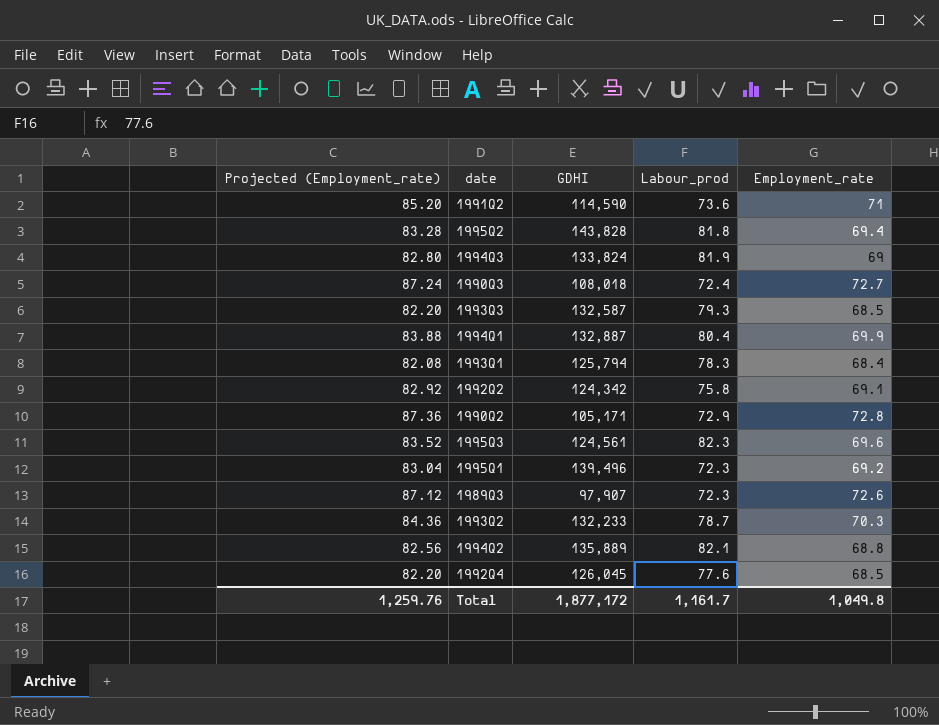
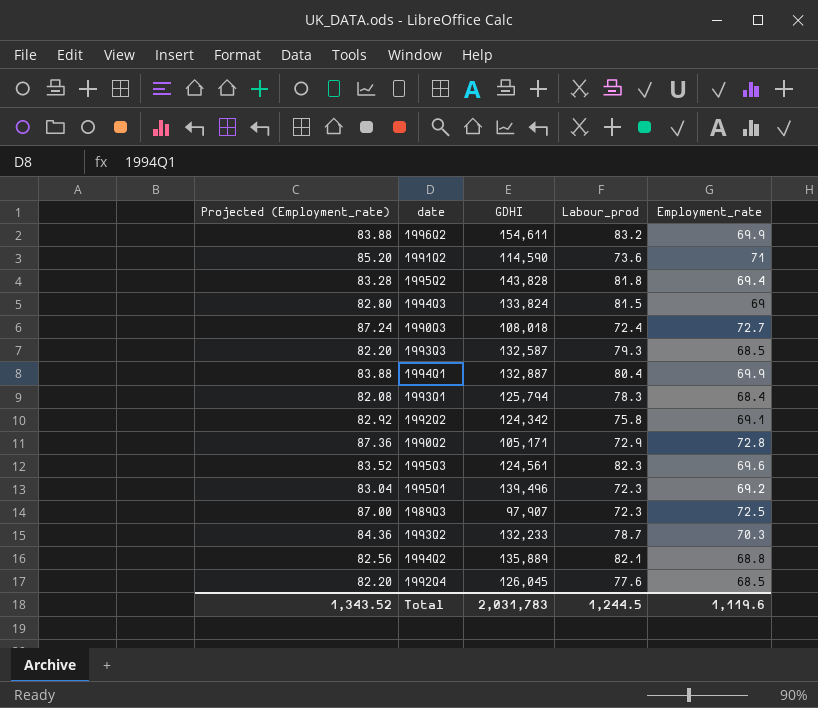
row 1996Q2: none -> 83.88 | 154,611 | 83.2 | 69.9
1994Q3 | Labour_prod: 81.9 -> 81.5
1989Q3 | Projected (Employment_rate): 87.12 -> 87.00
1989Q3 | Employment_rate: 72.6 -> 72.5
Total | Projected (Employment_rate): 1,259.76 -> 1,343.52
Total | GDHI: 1,877,172 -> 2,031,783
Total | Labour_prod: 1,161.7 -> 1,244.5
Total | Employment_rate: 1,049.8 -> 1,119.6

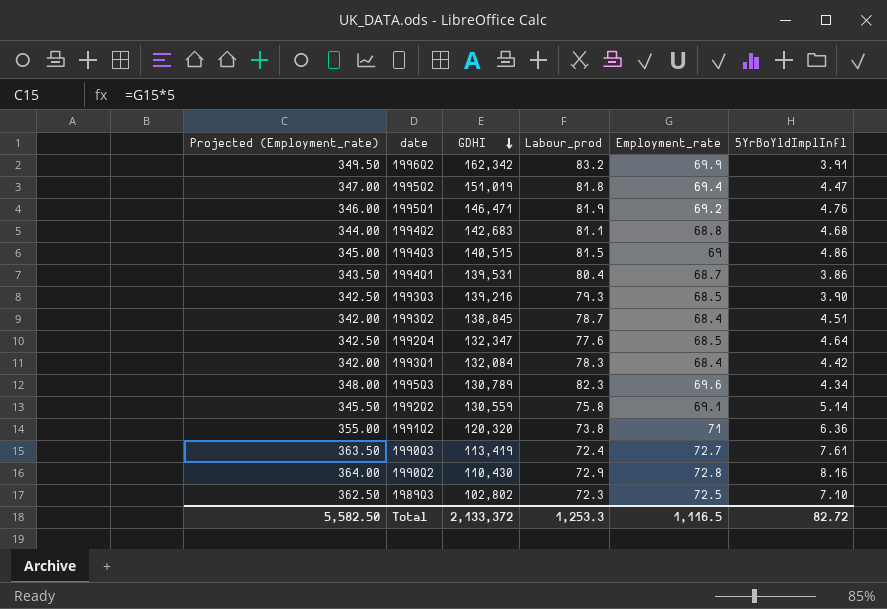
row order: none -> GDHI descending
column Projected (Employment_rate) | formula: [Employment_rate] * 1.2 -> [Employment_rate] * 5
column 5YrBoYldImplInfl | position: none -> 6
1996Q2 | GDHI: 154,611 -> 162,342
1995Q2 | GDHI: 143,828 -> 151,019
1995Q1 | GDHI: 139,496 -> 146,471
1995Q1 | Labour_prod: 72.3 -> 81.9
1994Q2 | GDHI: 135,889 -> 142,683
1994Q2 | Labour_prod: 82.1 -> 81.1
1994Q3 | GDHI: 133,824 -> 140,515
1994Q1 | GDHI: 132,887 -> 139,531
1994Q1 | Employment_rate: 69.9 -> 68.7
1993Q3 | GDHI: 132,587 -> 139,216
1993Q2 | GDHI: 132,233 -> 138,845
1993Q2 | Employment_rate: 70.3 -> 68.4
1992Q4 | GDHI: 126,045 -> 132,347
1993Q1 | GDHI: 125,794 -> 132,084
1995Q3 | GDHI: 124,561 -> 130,789
1992Q2 | GDHI: 124,342 -> 130,559
1991Q2 | GDHI: 114,590 -> 120,320
1991Q2 | Labour_prod: 73.6 -> 73.8
1990Q3 | GDHI: 108,018 -> 113,419
1990Q2 | GDHI: 105,171 -> 110,430
1989Q3 | GDHI: 97,907 -> 102,802
Total | Projected (Employment_rate): 1,343.52 -> 5,582.50
Total | GDHI: 2,031,783 -> 2,133,372
Total | Labour_prod: 1,244.5 -> 1,253.3
Total | Employment_rate: 1,119.6 -> 1,116.5

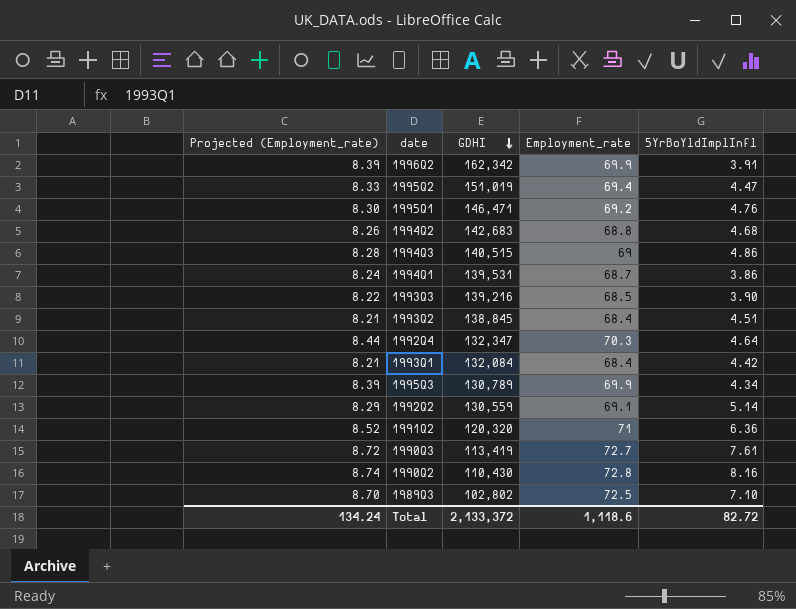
column Labour_prod | position: 4 -> none
column Projected (Employment_rate) | formula: [Employment_rate] * 5 -> [Employment_rate] * 0.12
1992Q4 | Employment_rate: 68.5 -> 70.3
1995Q3 | Employment_rate: 69.6 -> 69.9
Total | Projected (Employment_rate): 5,582.50 -> 134.24
Total | Employment_rate: 1,116.5 -> 1,118.6

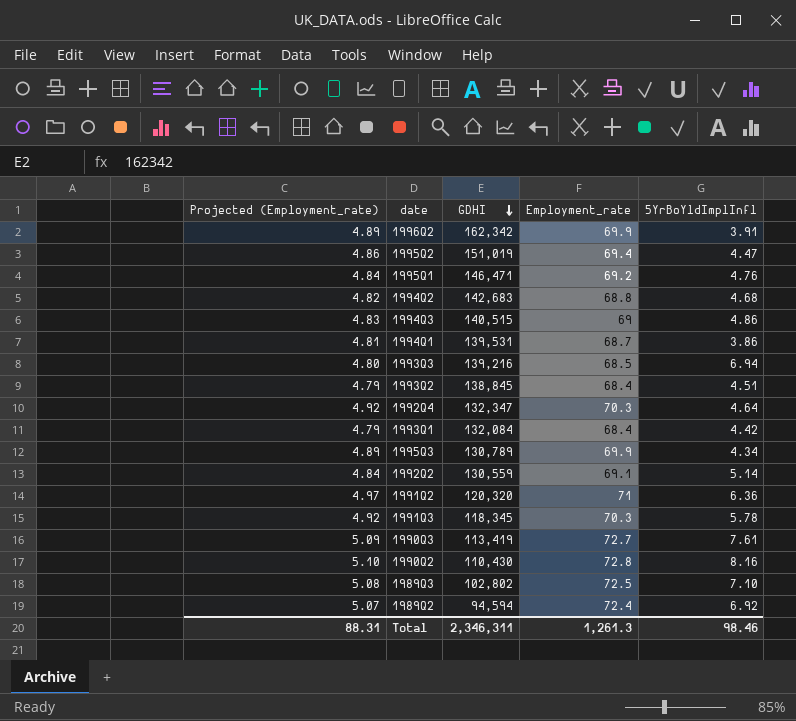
column Projected (Employment_rate) | formula: [Employment_rate] * 0.12 -> [Employment_rate] * 0.07
1993Q3 | 5YrBoYldImplInfl: 3.90 -> 6.94
row 1991Q3: none -> 4.92 | 118,345 | 70.3 | 5.78
row 1989Q2: none -> 5.07 | 94,594 | 72.4 | 6.92
Total | Projected (Employment_rate): 134.24 -> 88.31
Total | GDHI: 2,133,372 -> 2,346,311
Total | Employment_rate: 1,118.6 -> 1,261.3
Total | 5YrBoYldImplInfl: 82.72 -> 98.46

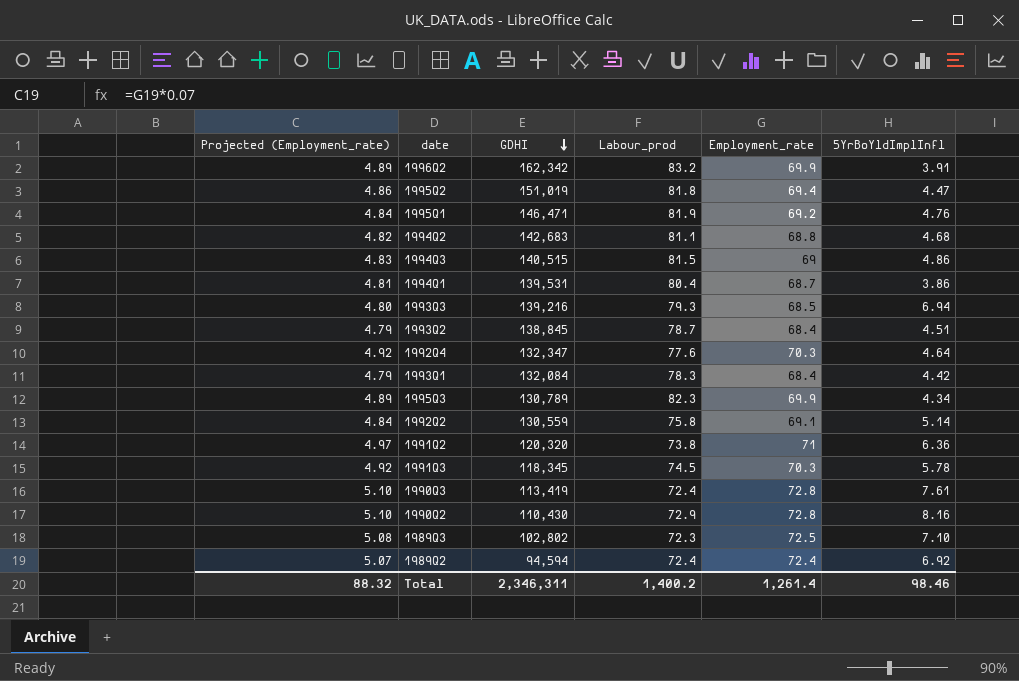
column Labour_prod | position: none -> 4
1990Q3 | Projected (Employment_rate): 5.09 -> 5.10
1990Q3 | Employment_rate: 72.7 -> 72.8
Total | Projected (Employment_rate): 88.31 -> 88.32
Total | Employment_rate: 1,261.3 -> 1,261.4

